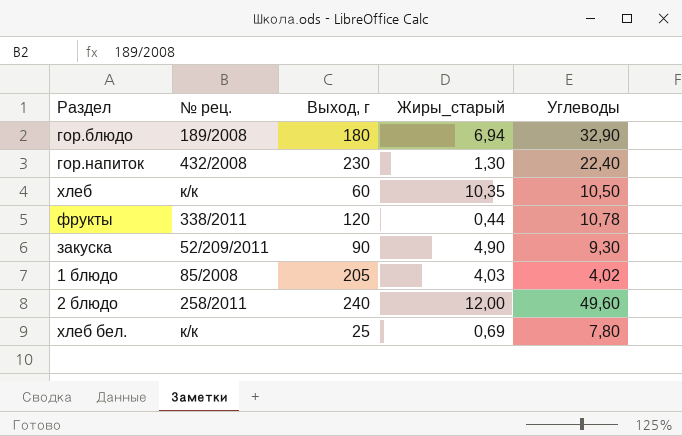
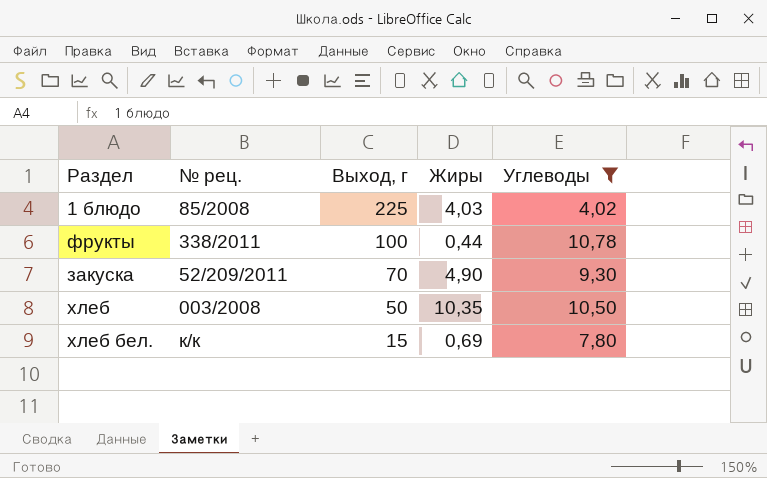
filter: none -> Углеводы <= 10,78
row order: none -> Выход, г descending
column name: Жиры_старый -> Жиры
1 блюдо | Выход, г: 205 -> 225
фрукты | Выход, г: 120 -> 100
закуска | Выход, г: 90 -> 70
хлеб | № рец.: к/к -> 003/2008
хлеб | Выход, г: 60 -> 50
хлеб бел. | Выход, г: 25 -> 15

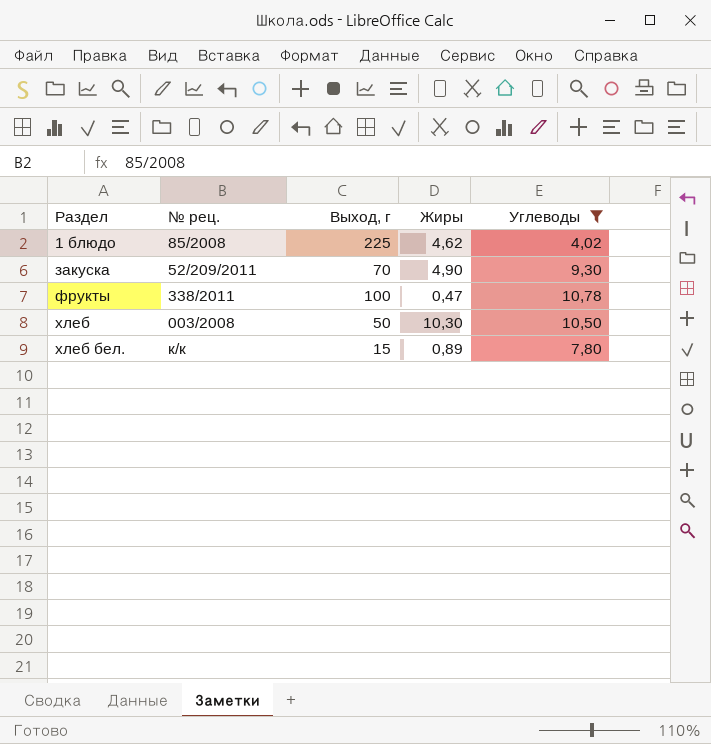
row order: Выход, г descending -> Раздел ascending
1 блюдо | Жиры: 4,03 -> 4,62
фрукты | Жиры: 0,44 -> 0,47
хлеб | Жиры: 10,35 -> 10,30
хлеб бел. | Жиры: 0,69 -> 0,89

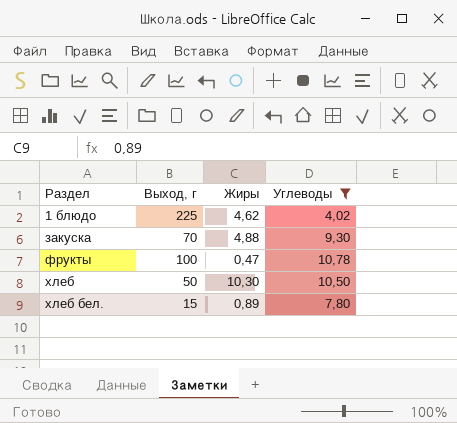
column № рец. | position: 2 -> none
закуска | Жиры: 4,90 -> 4,88

